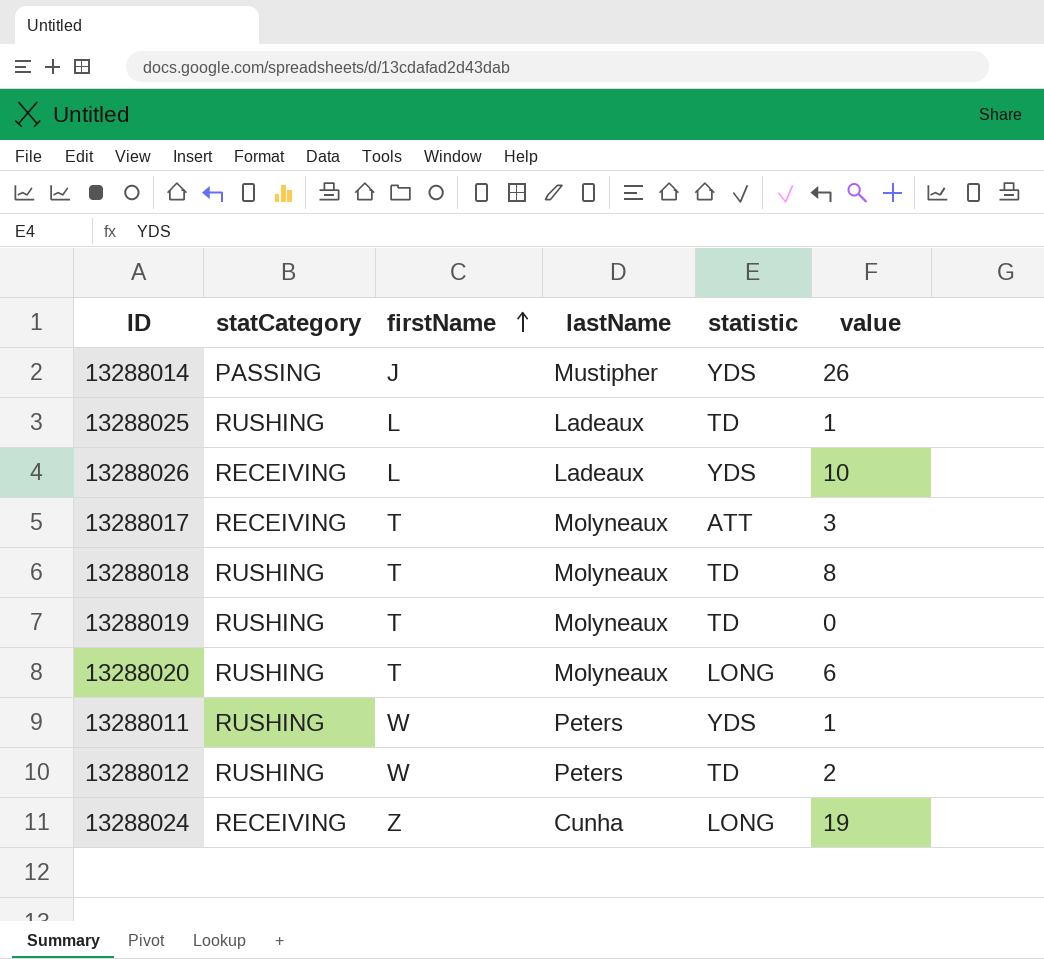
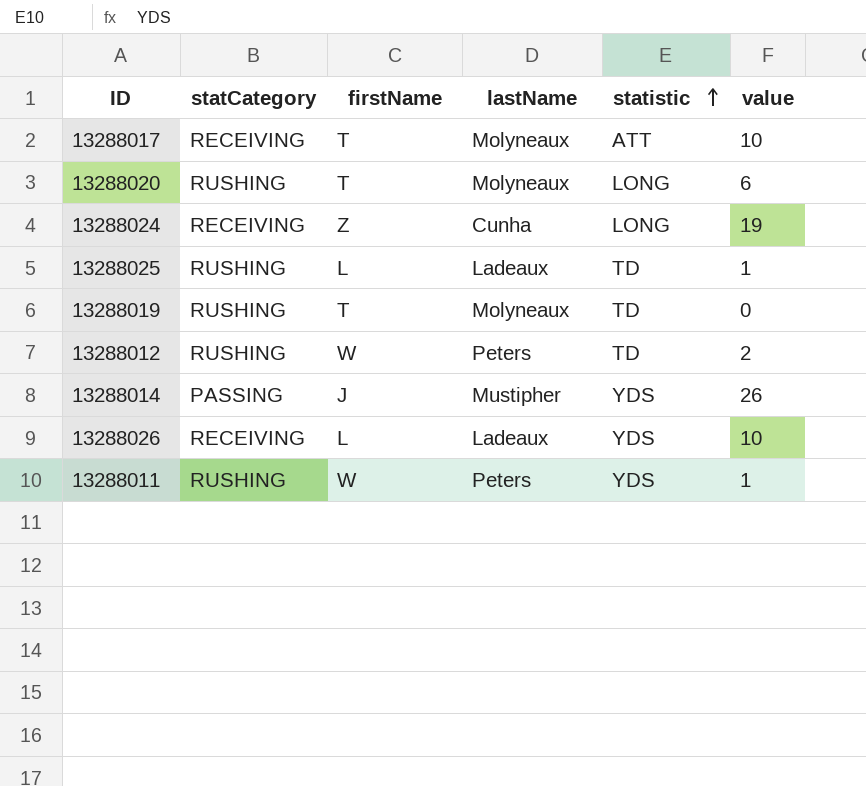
row order: firstName ascending -> statistic ascending
row 13288018: RUSHING | T | Molyneaux | TD | 8 -> none
13288017 | value: 3 -> 10

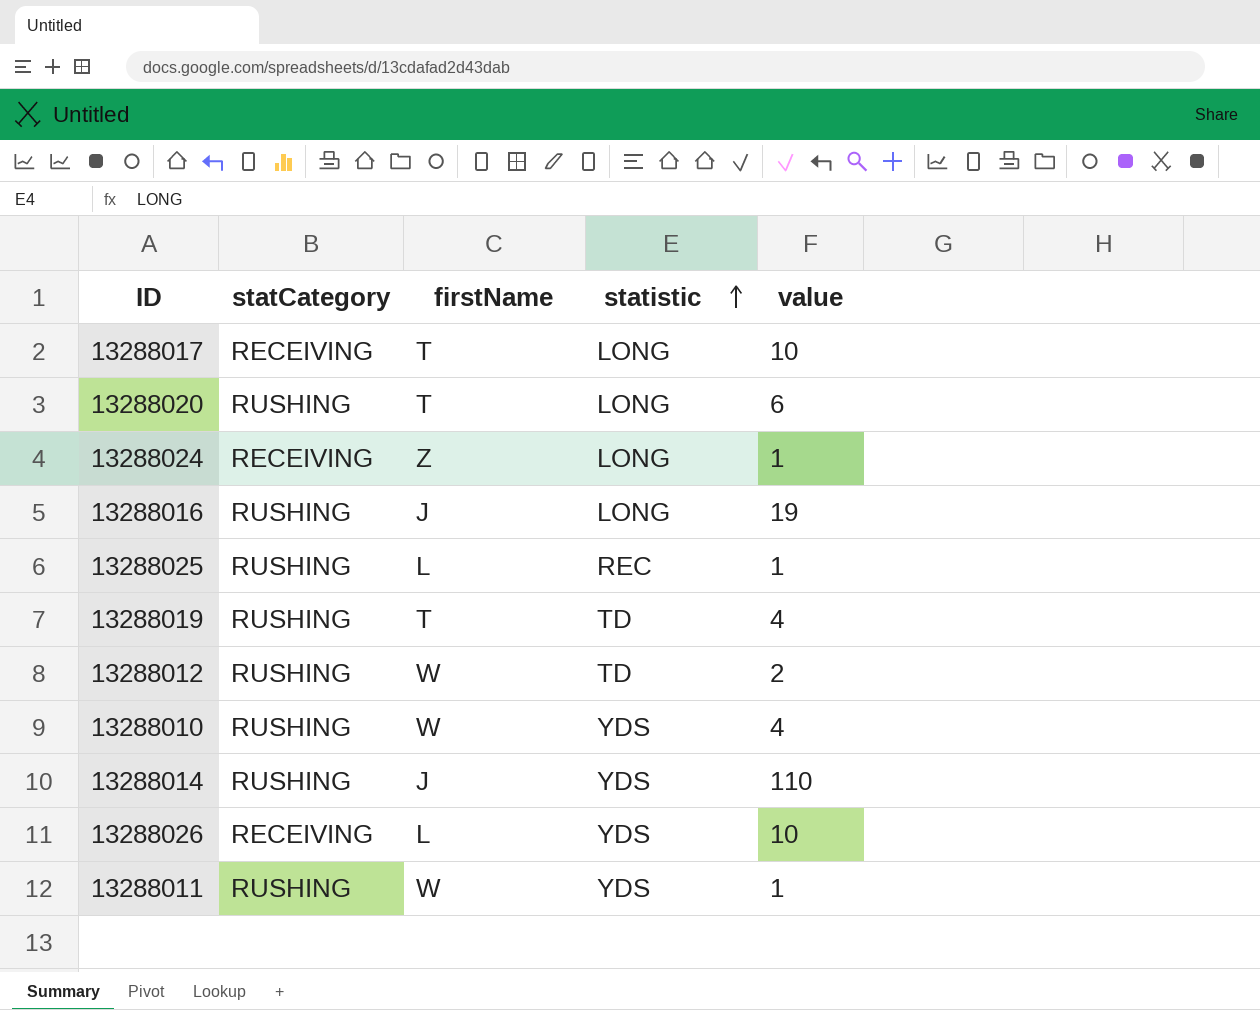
column lastName | position: 4 -> none
13288017 | statistic: ATT -> LONG
13288024 | value: 19 -> 1
row 13288016: none -> RUSHING | J | LONG | 19
13288025 | statistic: TD -> REC
13288019 | value: 0 -> 4
row 13288010: none -> RUSHING | W | YDS | 4
13288014 | statCategory: PASSING -> RUSHING
13288014 | value: 26 -> 110

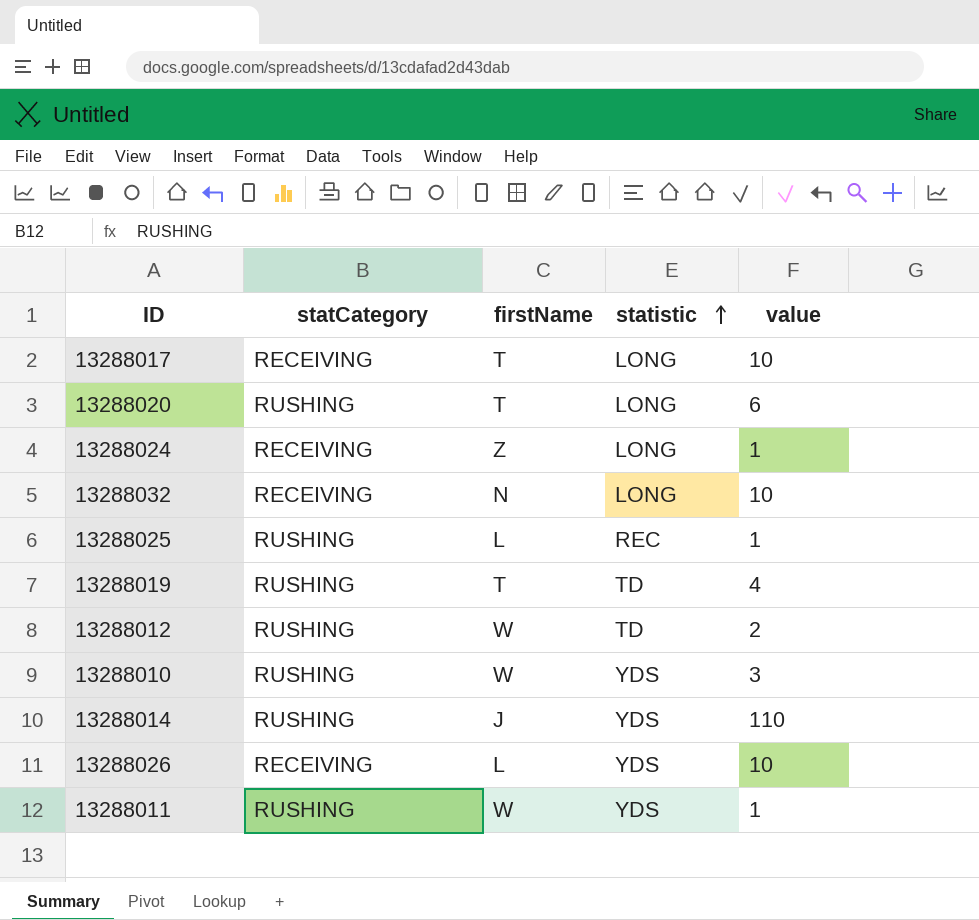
row 13288016: RUSHING | J | LONG | 19 -> none
row 13288032: none -> RECEIVING | N | LONG | 10
13288010 | value: 4 -> 3

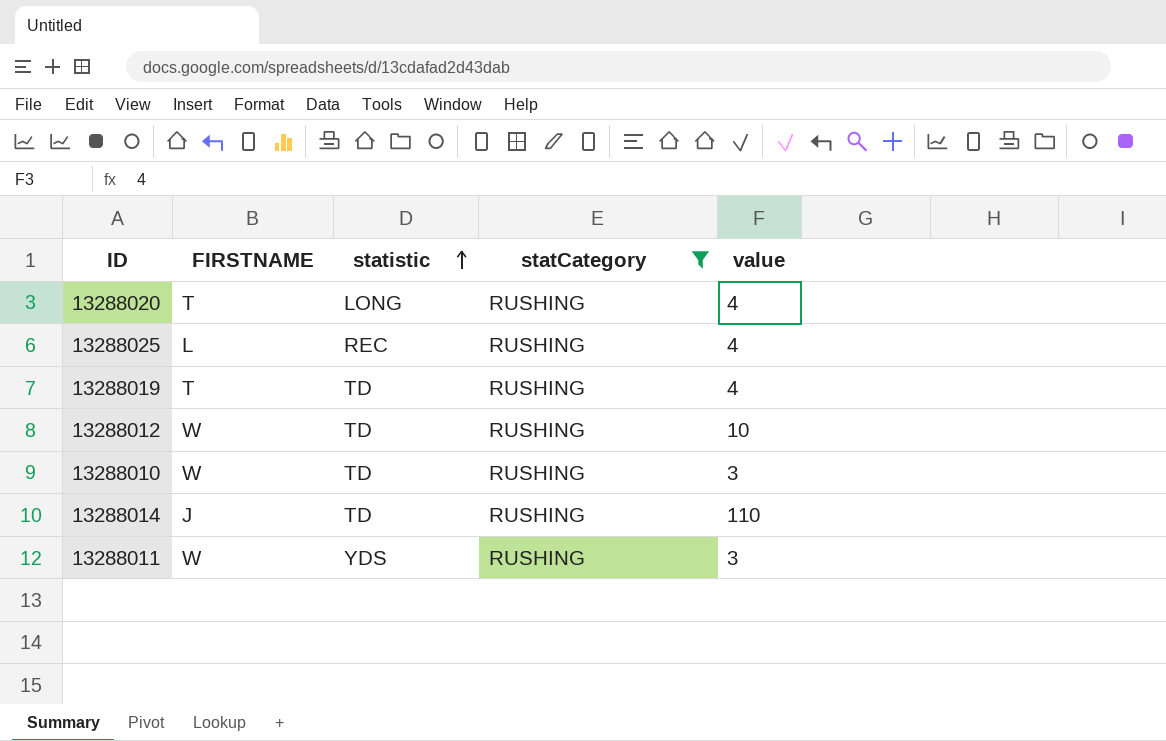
filter: none -> statCategory = RUSHING
column name: firstName -> FIRSTNAME
column statCategory | position: 2 -> 4
13288020 | value: 6 -> 4
13288025 | value: 1 -> 4
13288012 | value: 2 -> 10
13288010 | statistic: YDS -> TD
13288014 | statistic: YDS -> TD
13288011 | value: 1 -> 3

